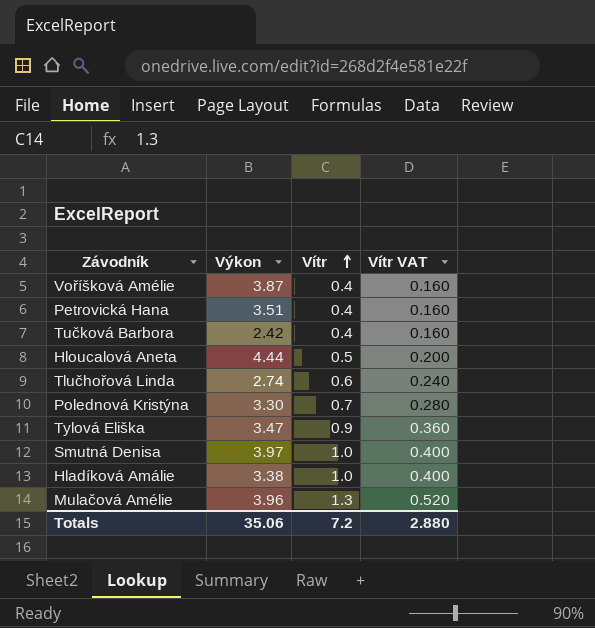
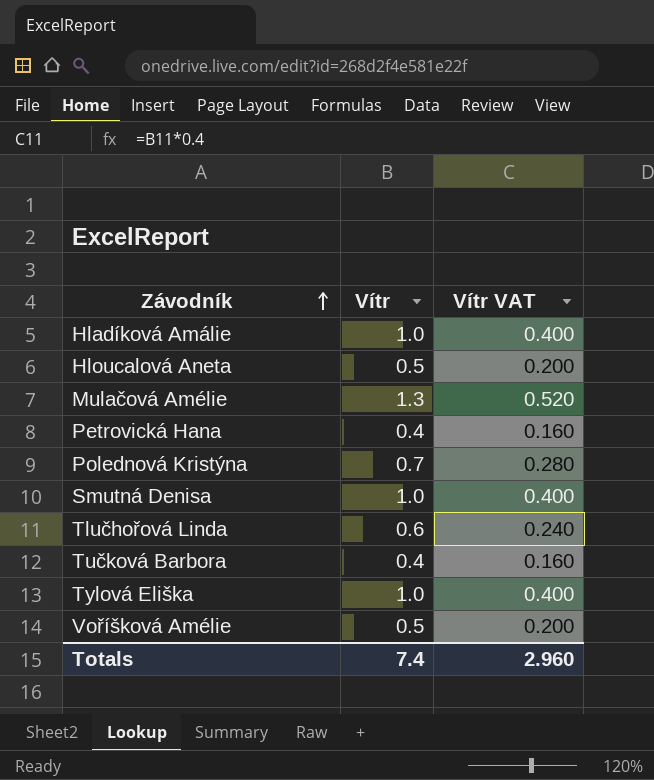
row order: Vítr ascending -> Závodník ascending
column Výkon | position: 2 -> none
Tylová Eliška | Vítr: 0.9 -> 1.0
Tylová Eliška | Vítr VAT: 0.360 -> 0.400
Voříšková Amélie | Vítr: 0.4 -> 0.5
Voříšková Amélie | Vítr VAT: 0.160 -> 0.200
Totals | Vítr: 7.2 -> 7.4
Totals | Vítr VAT: 2.880 -> 2.960

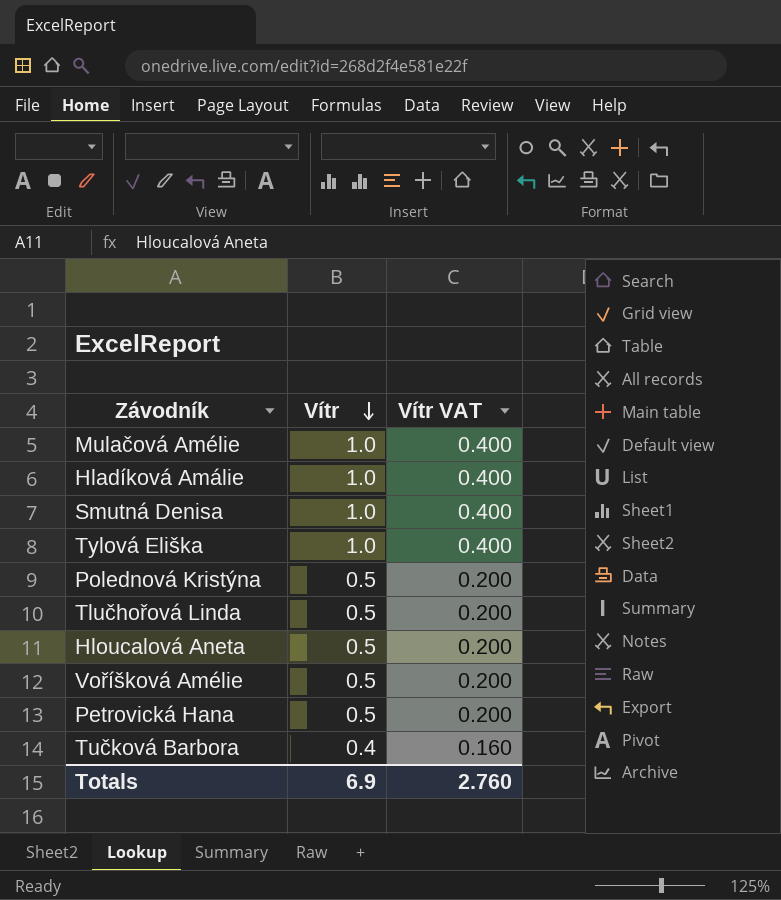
row order: Závodník ascending -> Vítr descending
Mulačová Amélie | Vítr: 1.3 -> 1.0
Mulačová Amélie | Vítr VAT: 0.520 -> 0.400
Polednová Kristýna | Vítr: 0.7 -> 0.5
Polednová Kristýna | Vítr VAT: 0.280 -> 0.200
Tlučhořová Linda | Vítr: 0.6 -> 0.5
Tlučhořová Linda | Vítr VAT: 0.240 -> 0.200
Petrovická Hana | Vítr: 0.4 -> 0.5
Petrovická Hana | Vítr VAT: 0.160 -> 0.200
Totals | Vítr: 7.4 -> 6.9
Totals | Vítr VAT: 2.960 -> 2.760

